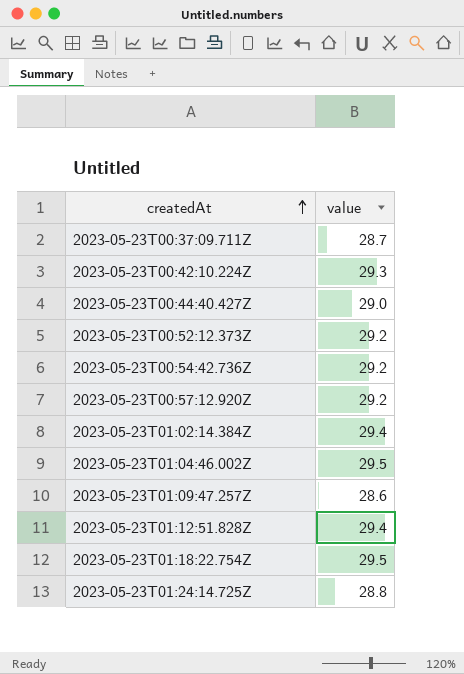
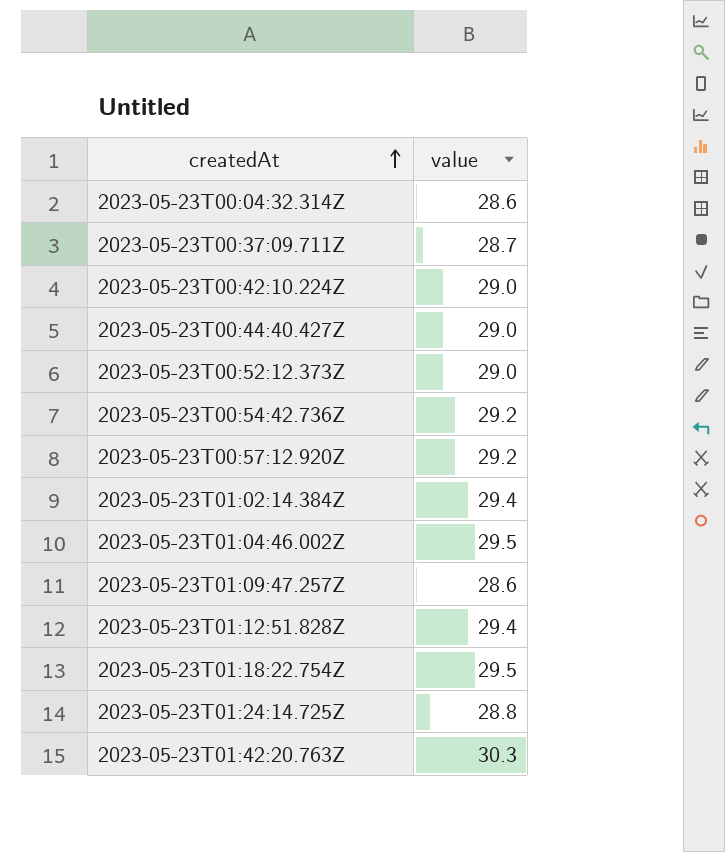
row 2023-05-23T00:04:32.314Z: none -> 28.6
2023-05-23T00:42:10.224Z | value: 29.3 -> 29.0
2023-05-23T00:52:12.373Z | value: 29.2 -> 29.0
row 2023-05-23T01:42:20.763Z: none -> 30.3

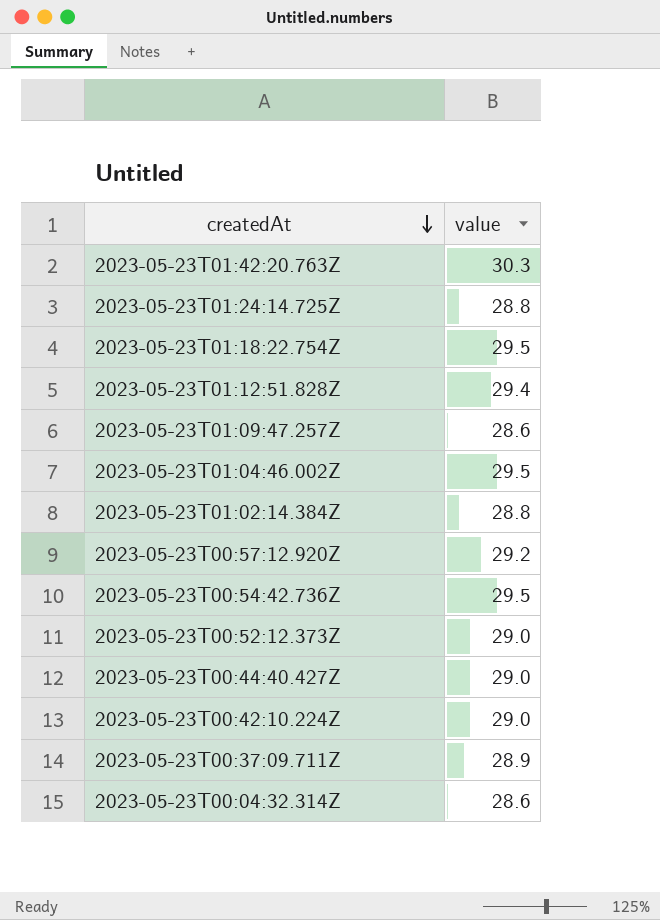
row order: createdAt ascending -> createdAt descending
2023-05-23T01:02:14.384Z | value: 29.4 -> 28.8
2023-05-23T00:54:42.736Z | value: 29.2 -> 29.5
2023-05-23T00:37:09.711Z | value: 28.7 -> 28.9

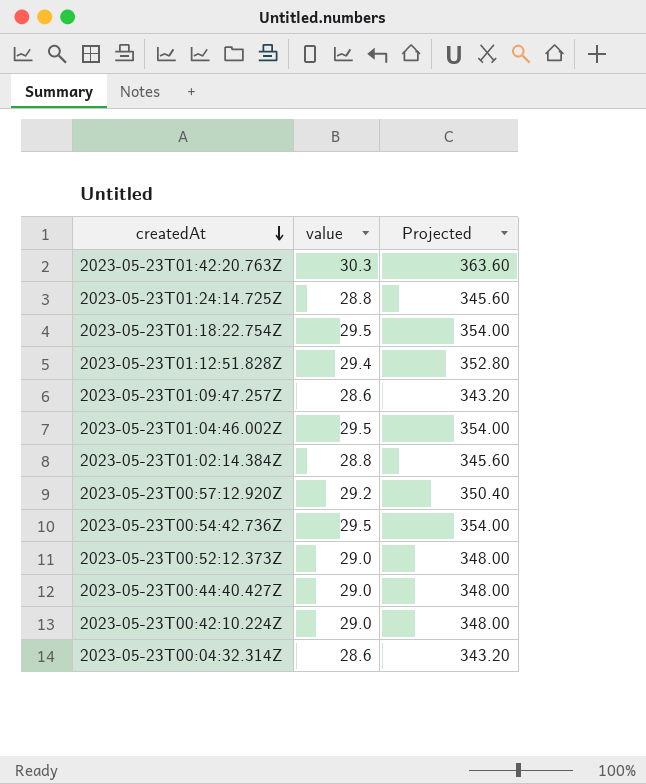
column Projected | formula: none -> [value] * 12
row 2023-05-23T00:37:09.711Z: 28.9 -> none

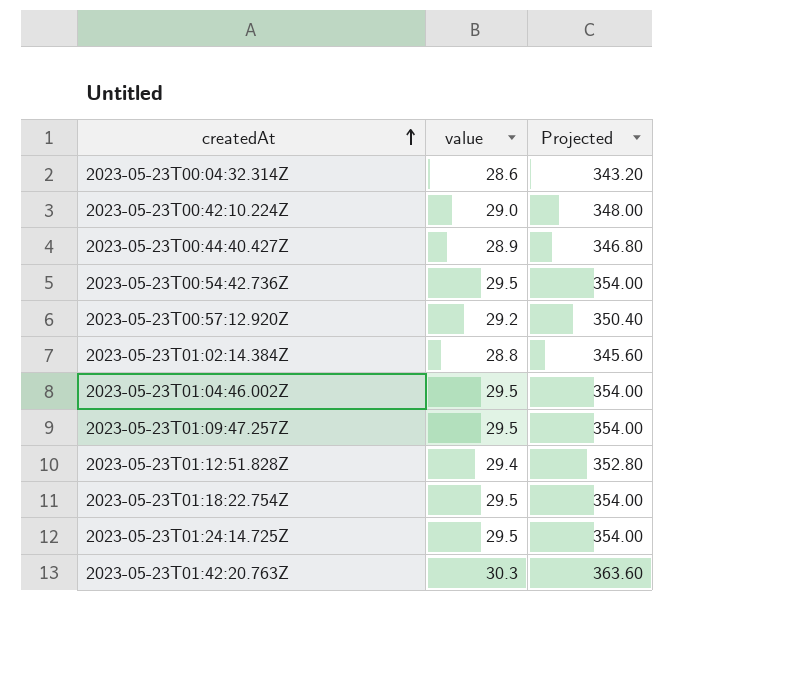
row order: createdAt descending -> createdAt ascending
row 2023-05-23T00:52:12.373Z: 29.0 | 348.00 -> none
2023-05-23T00:44:40.427Z | value: 29.0 -> 28.9
2023-05-23T00:44:40.427Z | Projected: 348.00 -> 346.80
2023-05-23T01:09:47.257Z | value: 28.6 -> 29.5
2023-05-23T01:09:47.257Z | Projected: 343.20 -> 354.00
2023-05-23T01:24:14.725Z | value: 28.8 -> 29.5
2023-05-23T01:24:14.725Z | Projected: 345.60 -> 354.00

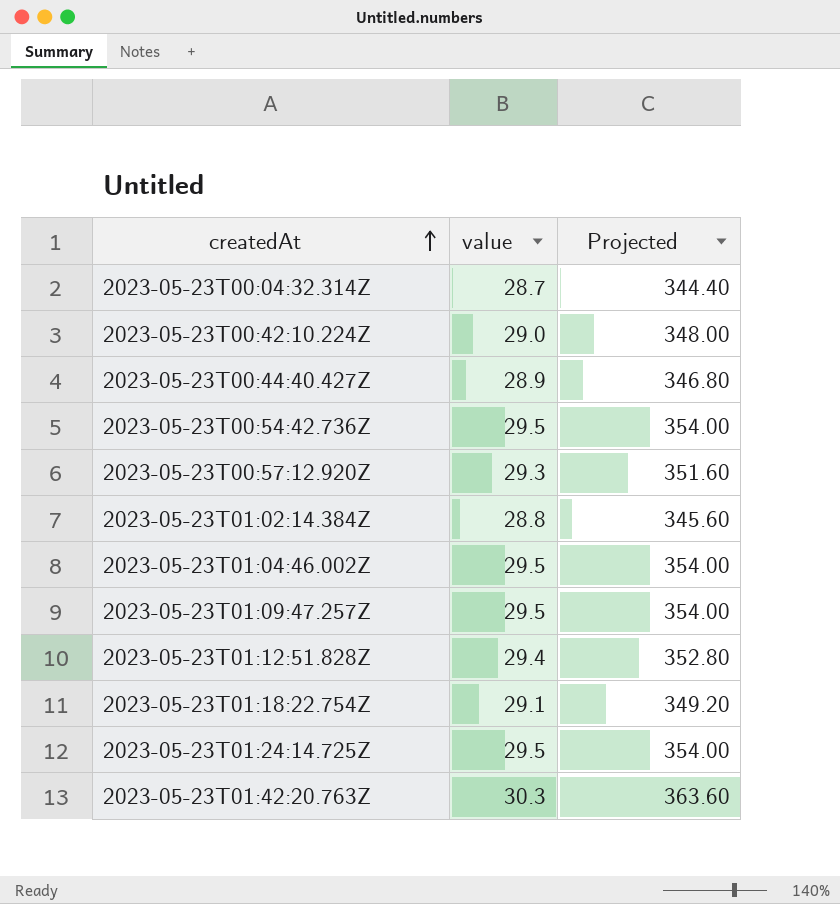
2023-05-23T00:04:32.314Z | value: 28.6 -> 28.7
2023-05-23T00:04:32.314Z | Projected: 343.20 -> 344.40
2023-05-23T00:57:12.920Z | value: 29.2 -> 29.3
2023-05-23T00:57:12.920Z | Projected: 350.40 -> 351.60
2023-05-23T01:18:22.754Z | value: 29.5 -> 29.1
2023-05-23T01:18:22.754Z | Projected: 354.00 -> 349.20

